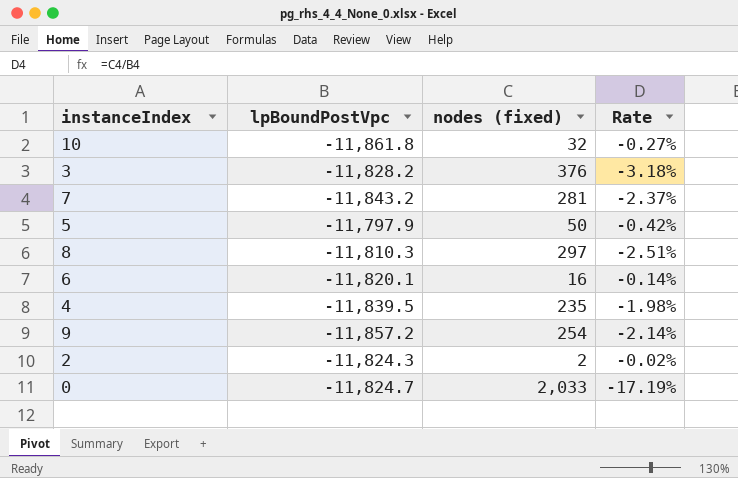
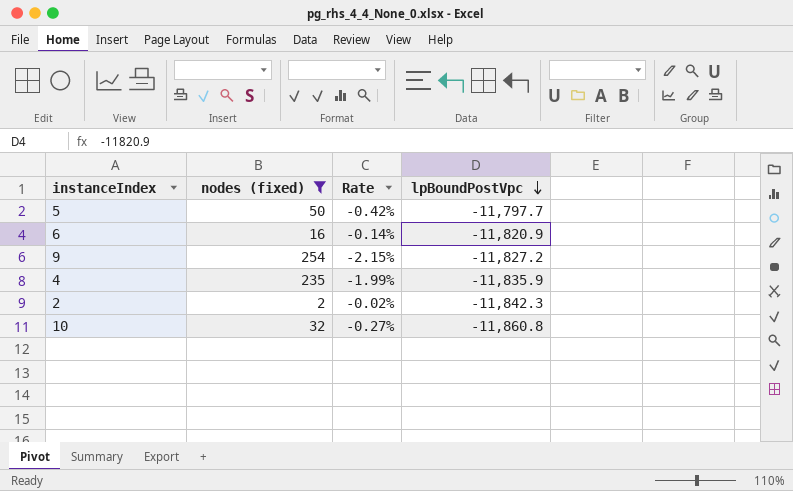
filter: none -> nodes (fixed) <= 254
row order: none -> lpBoundPostVpc descending
column lpBoundPostVpc | position: 2 -> 4
5 | lpBoundPostVpc: -11,797.9 -> -11,797.7
6 | lpBoundPostVpc: -11,820.1 -> -11,820.9
9 | Rate: -2.14% -> -2.15%
9 | lpBoundPostVpc: -11,857.2 -> -11,827.2
4 | Rate: -1.98% -> -1.99%
4 | lpBoundPostVpc: -11,839.5 -> -11,835.9
2 | lpBoundPostVpc: -11,824.3 -> -11,842.3
10 | lpBoundPostVpc: -11,861.8 -> -11,860.8

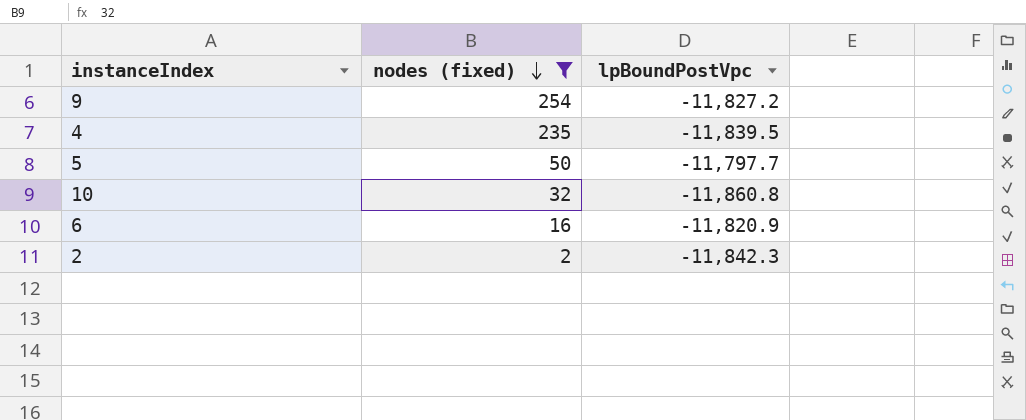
row order: lpBoundPostVpc descending -> nodes (fixed) descending
column Rate | formula: [nodes (fixed)] / [lpBoundPostVpc] -> none
4 | lpBoundPostVpc: -11,835.9 -> -11,839.5

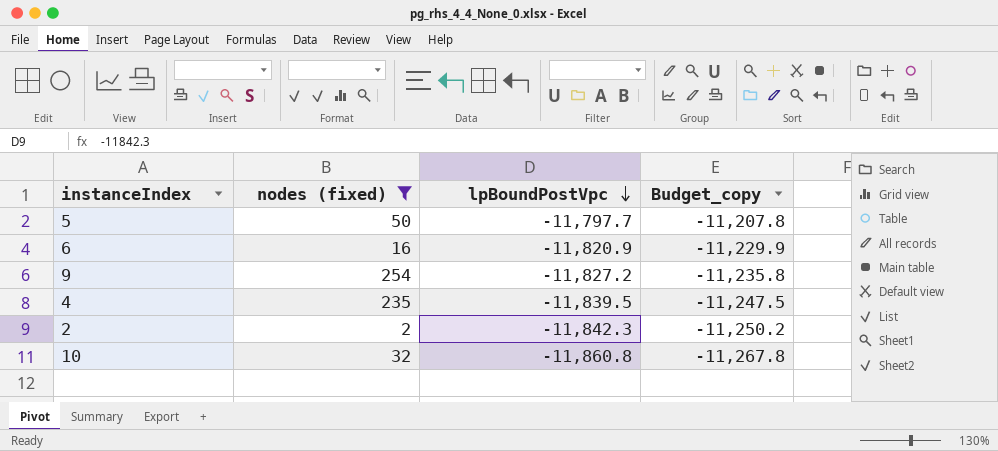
row order: nodes (fixed) descending -> lpBoundPostVpc descending
column Budget_copy | formula: none -> [lpBoundPostVpc] * 0.95

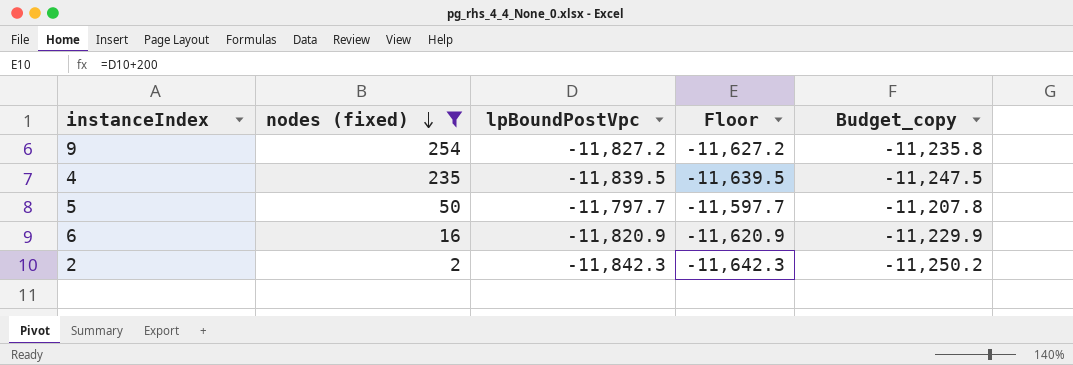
row order: lpBoundPostVpc descending -> nodes (fixed) descending
column Floor | formula: none -> [lpBoundPostVpc] + 200
row 10: 32 | -11,860.8 | -11,267.8 -> none

